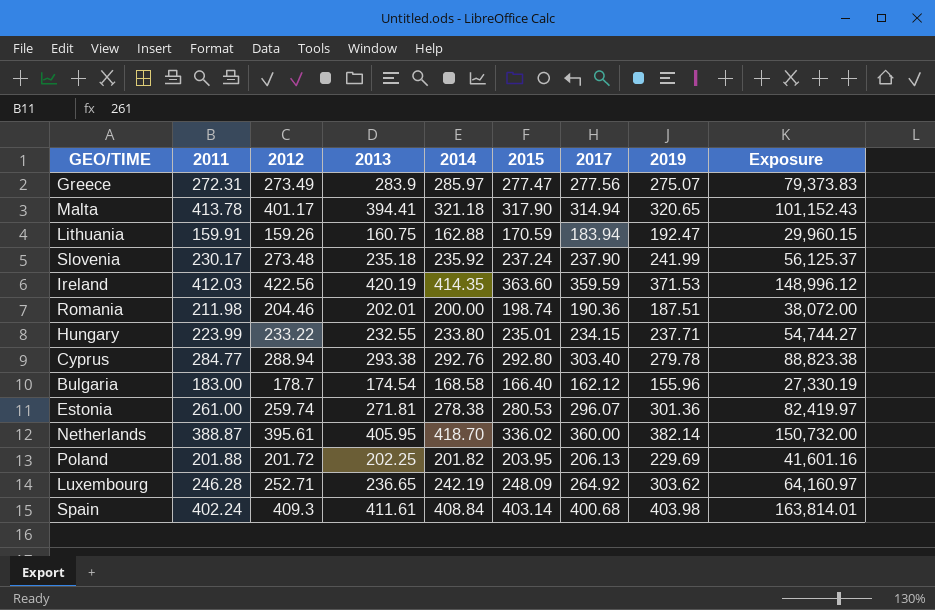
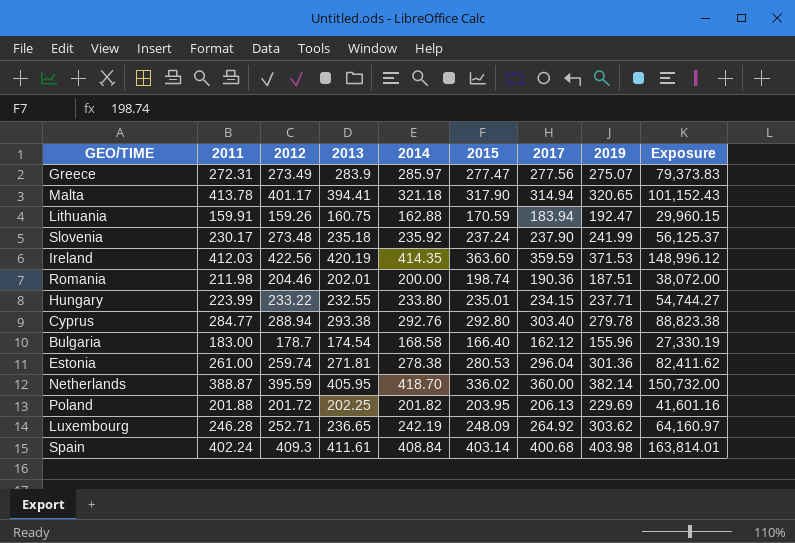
Estonia | 2017: 296.07 -> 296.04
Estonia | Exposure: 82,419.97 -> 82,411.62
Netherlands | 2012: 395.61 -> 395.59

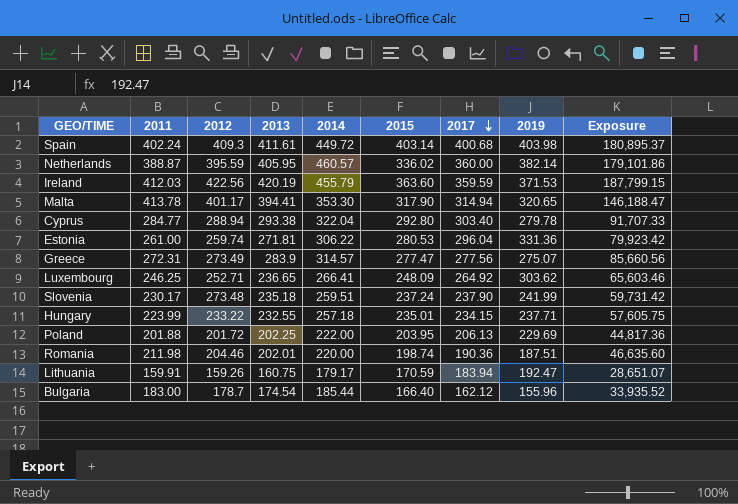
row order: none -> 2017 descending
column Exposure | formula: [2014] * [2017] -> [2011] * [2014]
Spain | 2014: 408.84 -> 449.72
Netherlands | 2014: 418.70 -> 460.57
Ireland | 2014: 414.35 -> 455.79
Malta | 2014: 321.18 -> 353.30
Cyprus | 2014: 292.76 -> 322.04
Estonia | 2014: 278.38 -> 306.22
Estonia | 2019: 301.36 -> 331.36
Greece | 2014: 285.97 -> 314.57
Luxembourg | 2011: 246.28 -> 246.25
Luxembourg | 2014: 242.19 -> 266.41
Slovenia | 2014: 235.92 -> 259.51
Hungary | 2014: 233.80 -> 257.18
Poland | 2014: 201.82 -> 222.00
Romania | 2014: 200.00 -> 220.00
Lithuania | 2014: 162.88 -> 179.17
Bulgaria | 2014: 168.58 -> 185.44

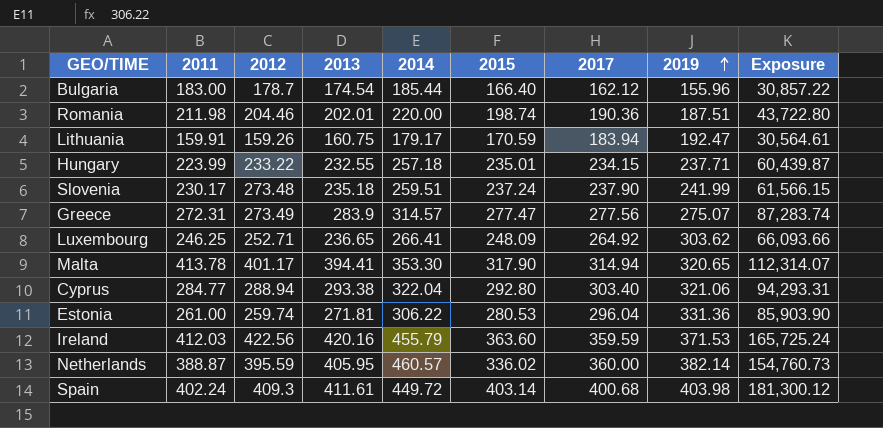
row order: 2017 descending -> 2019 ascending
column Exposure | formula: [2011] * [2014] -> [2014] * [2015]
row Poland: 201.88 | 201.72 | 202.25 | 222.00 | 203.95 | 206.13 | 229.69 | 44,817.36 -> none
Cyprus | 2019: 279.78 -> 321.06
Ireland | 2013: 420.19 -> 420.16

